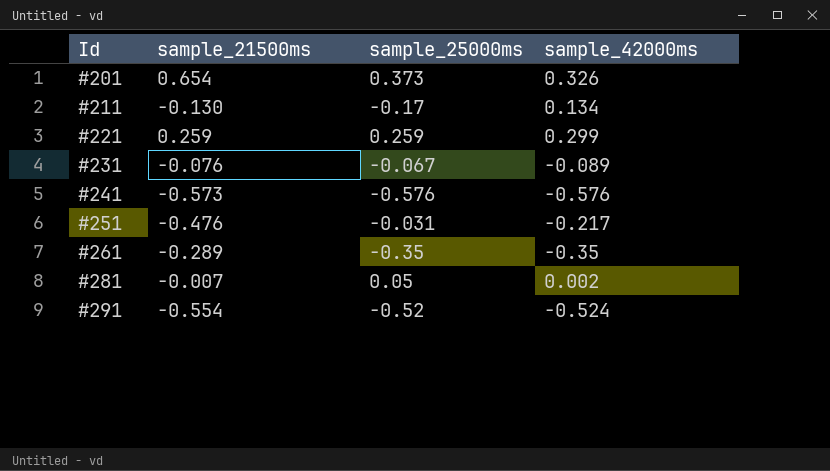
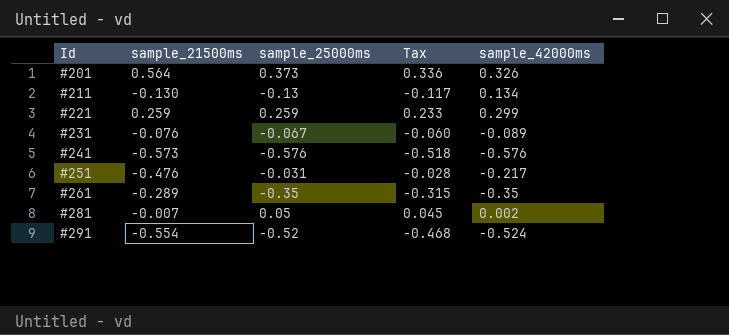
column Tax | formula: none -> [sample_25000ms] * 0.9
#201 | sample_21500ms: 0.654 -> 0.564
#211 | sample_25000ms: -0.17 -> -0.13

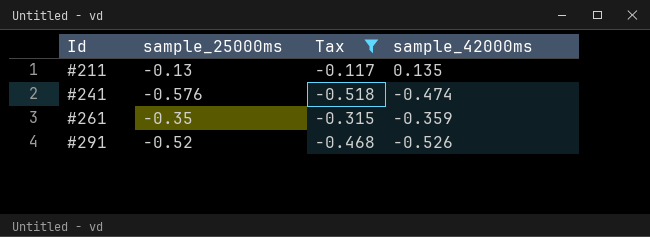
filter: none -> Tax <= -0.117
column sample_21500ms | position: 2 -> none
#211 | sample_42000ms: 0.134 -> 0.135
#241 | sample_42000ms: -0.576 -> -0.474
#261 | sample_42000ms: -0.35 -> -0.359
#291 | sample_42000ms: -0.524 -> -0.526

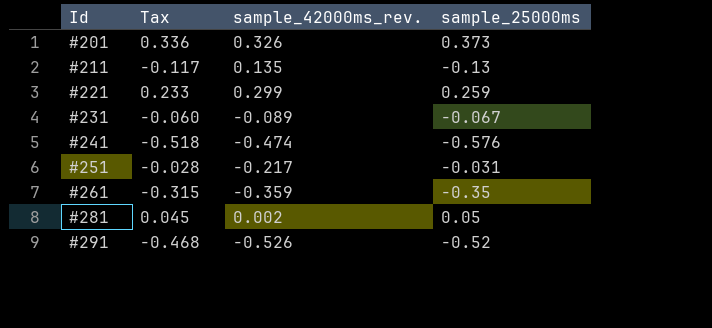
filter: Tax <= -0.117 -> none
column name: sample_42000ms -> sample_42000ms_rev.
column sample_25000ms | position: 2 -> 4

